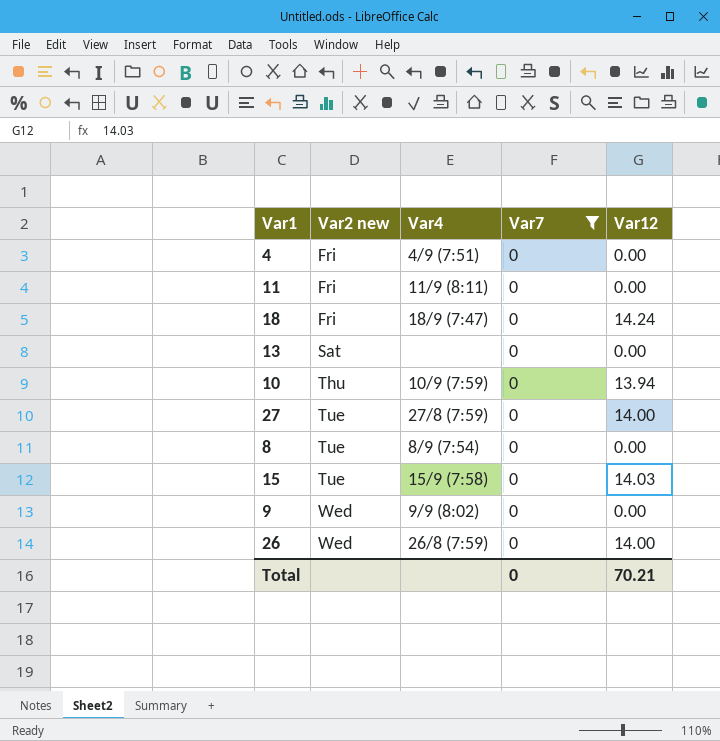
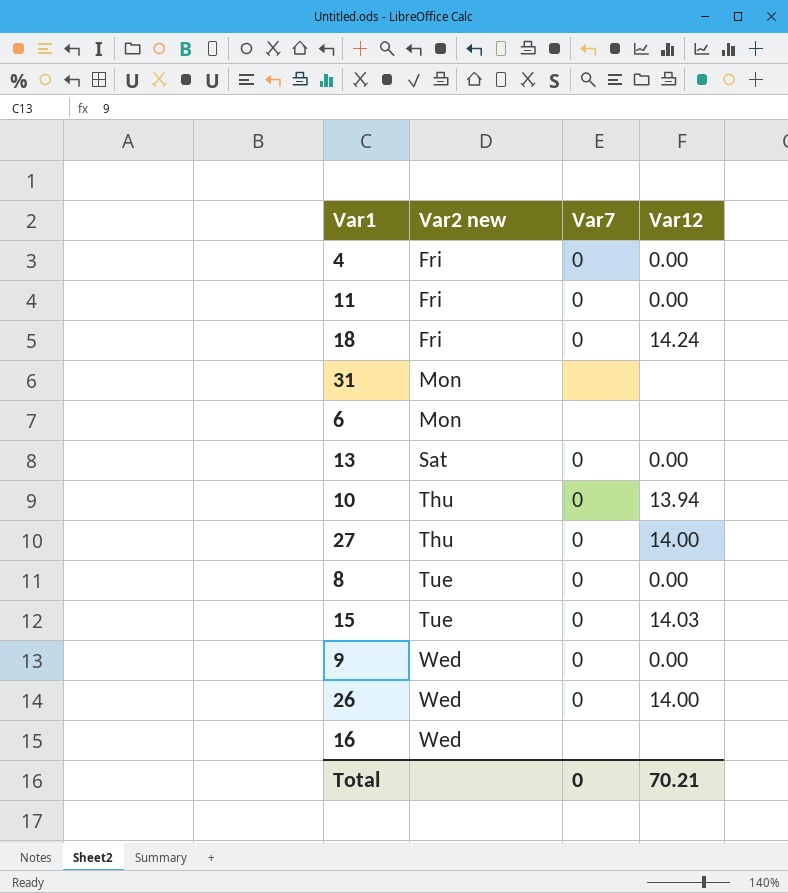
filter: Var7 = 0 -> none
column Var4 | position: 3 -> none
27 | Var2 new: Tue -> Thu

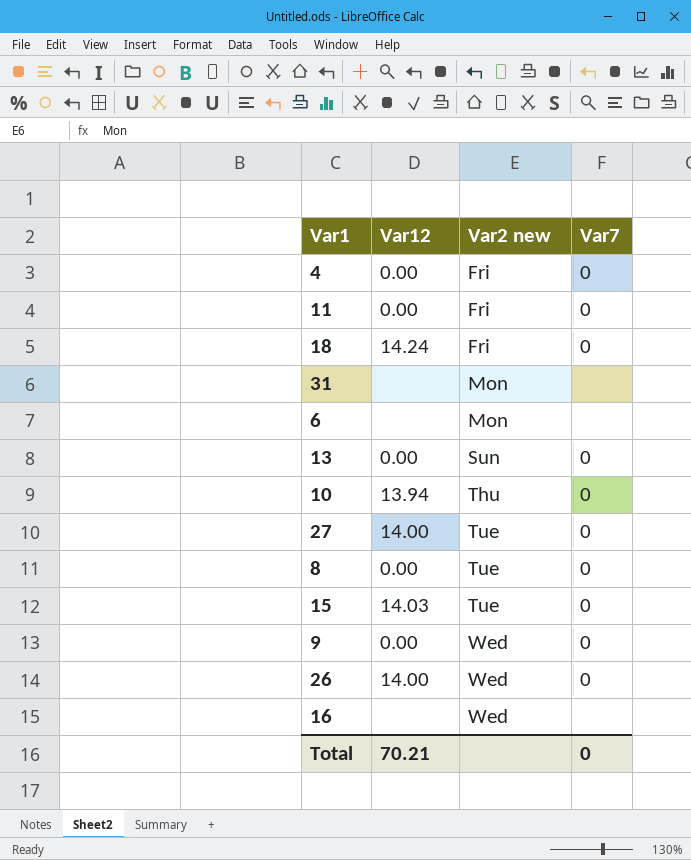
column Var12 | position: 4 -> 2
13 | Var2 new: Sat -> Sun
27 | Var2 new: Thu -> Tue

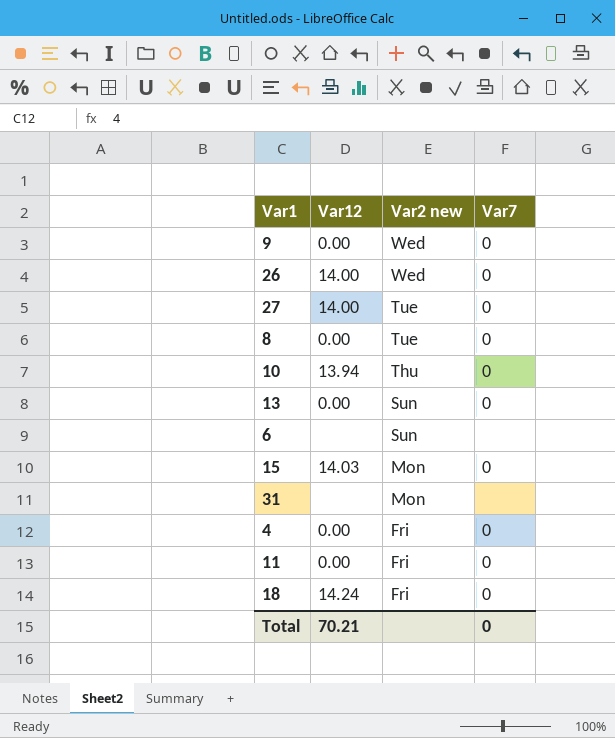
row order: Var2 new ascending -> Var2 new descending
row 16: none | Wed | none -> none
6 | Var2 new: Mon -> Sun
15 | Var2 new: Tue -> Mon

